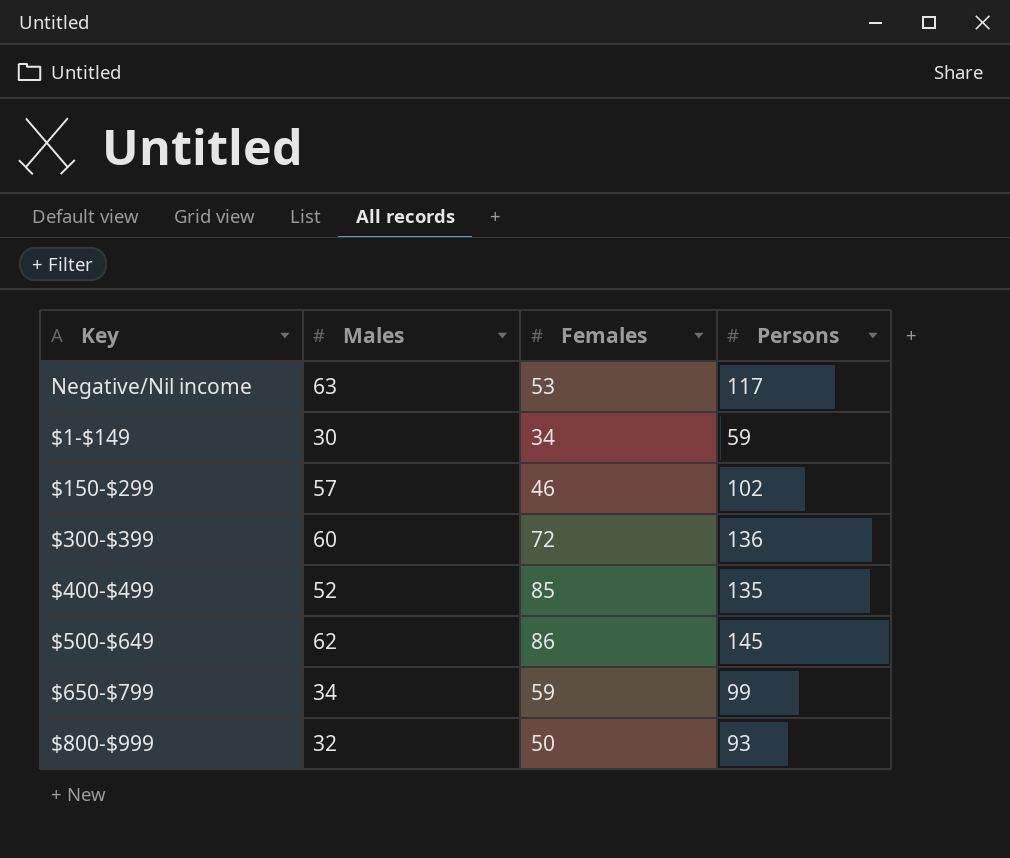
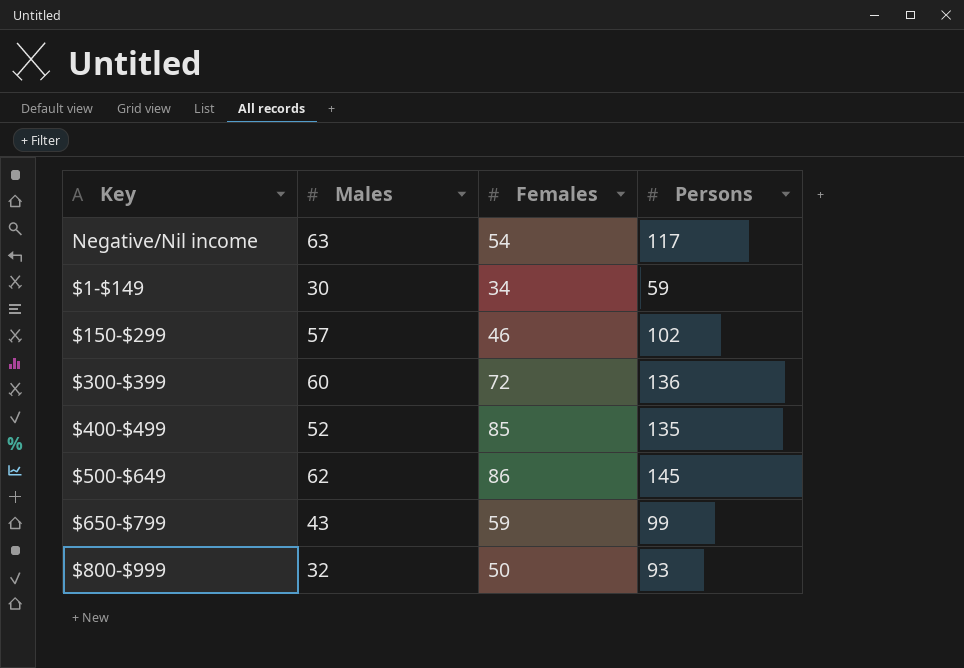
Negative/Nil income | Females: 53 -> 54
$650-$799 | Males: 34 -> 43

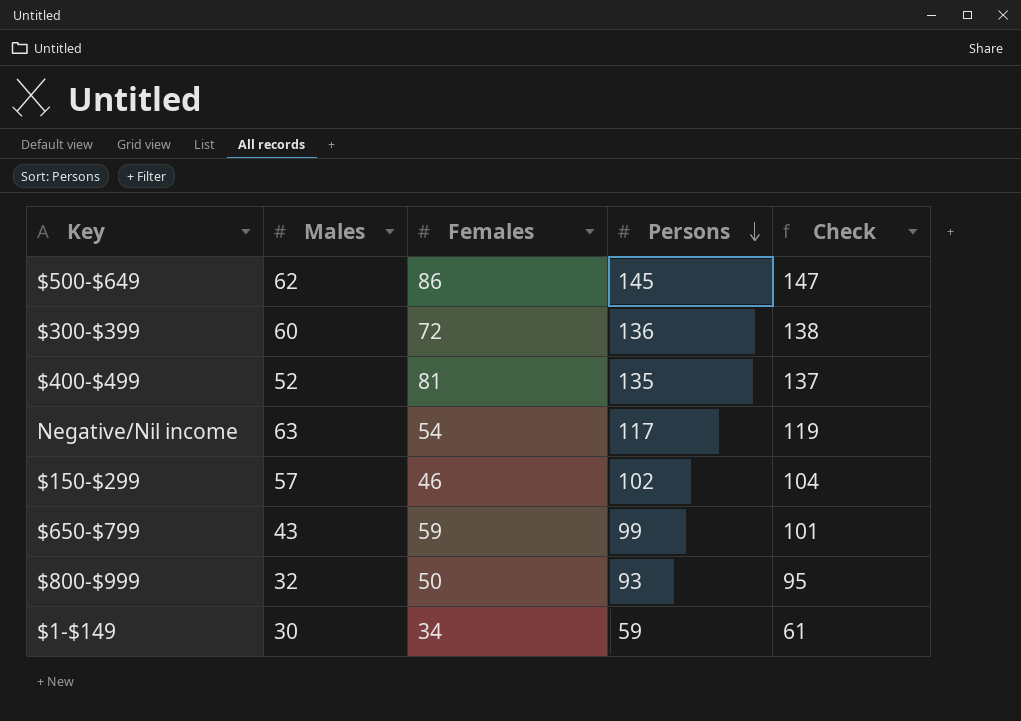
row order: none -> Persons descending
column Check | formula: none -> [Persons] + 2
$400-$499 | Females: 85 -> 81

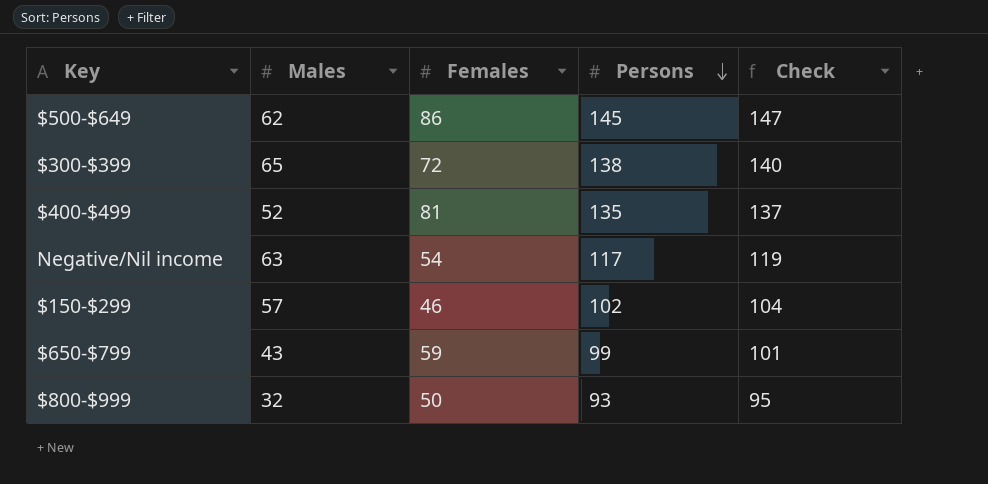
row $1-$149: 30 | 34 | 59 | 61 -> none
$300-$399 | Males: 60 -> 65
$300-$399 | Persons: 136 -> 138
$300-$399 | Check: 138 -> 140

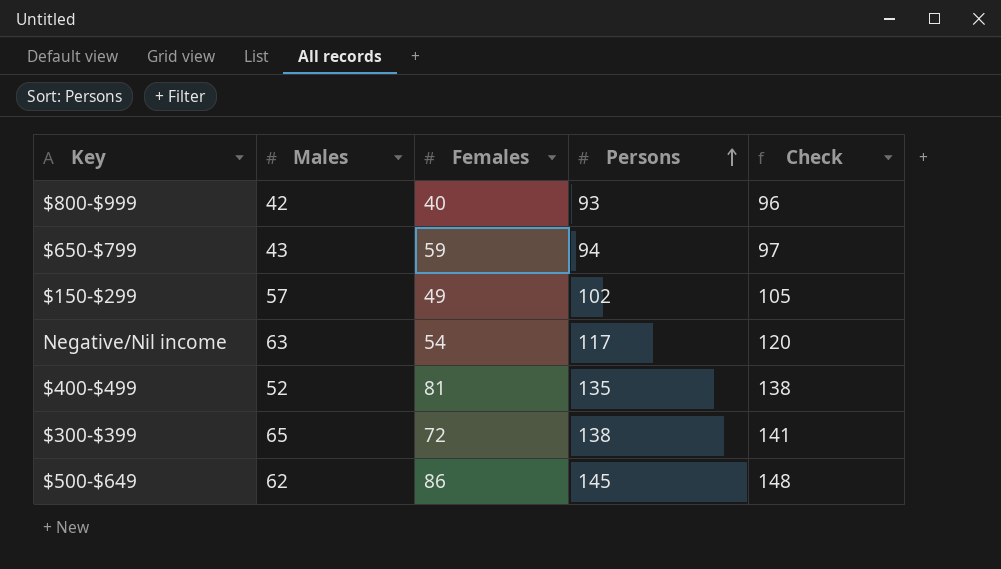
row order: Persons descending -> Persons ascending
column Check | formula: [Persons] + 2 -> [Persons] + 3
$800-$999 | Males: 32 -> 42
$800-$999 | Females: 50 -> 40
$650-$799 | Persons: 99 -> 94
$150-$299 | Females: 46 -> 49

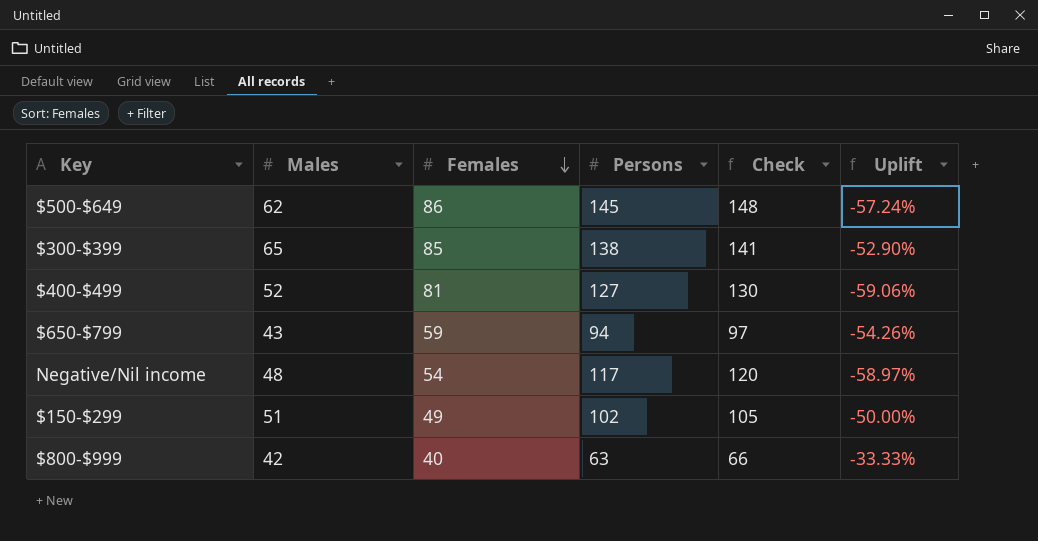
row order: Persons ascending -> Females descending
column Uplift | formula: none -> ([Males] - [Persons]) / [Persons]
$300-$399 | Females: 72 -> 85
$400-$499 | Persons: 135 -> 127
$400-$499 | Check: 138 -> 130
Negative/Nil income | Males: 63 -> 48
$150-$299 | Males: 57 -> 51
$800-$999 | Persons: 93 -> 63
$800-$999 | Check: 96 -> 66

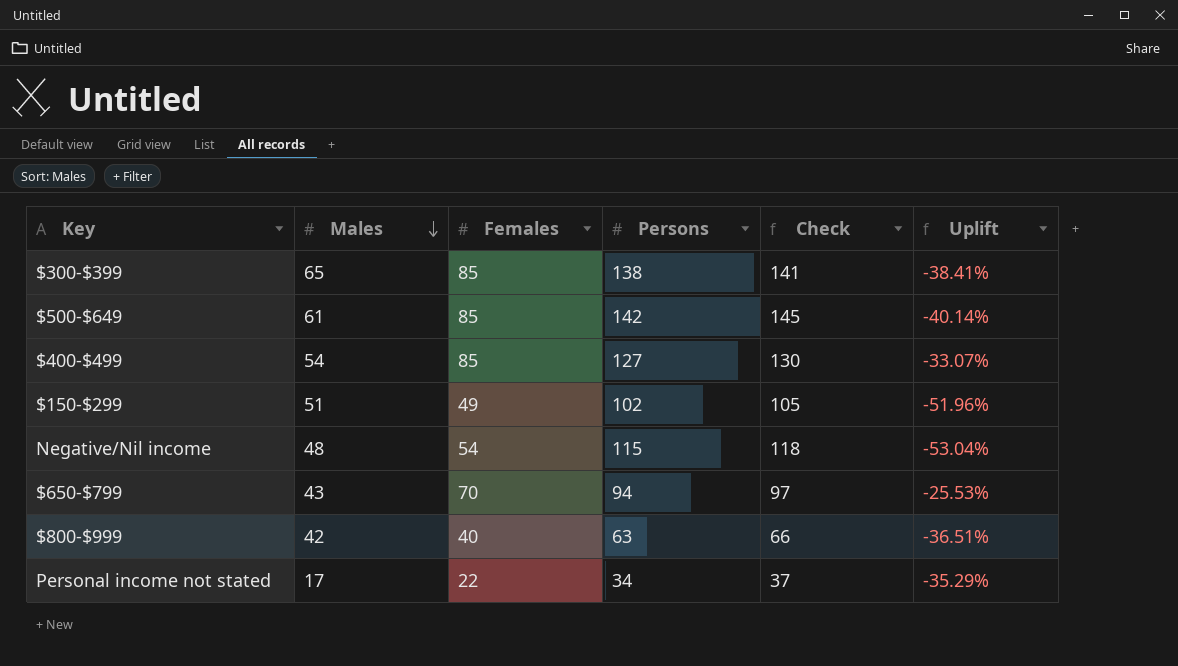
row order: Females descending -> Males descending
column Uplift | formula: ([Males] - [Persons]) / [Persons] -> ([Females] - [Persons]) / [Persons]
$500-$649 | Males: 62 -> 61
$500-$649 | Females: 86 -> 85
$500-$649 | Persons: 145 -> 142
$500-$649 | Check: 148 -> 145
$400-$499 | Males: 52 -> 54
$400-$499 | Females: 81 -> 85
Negative/Nil income | Persons: 117 -> 115
Negative/Nil income | Check: 120 -> 118
$650-$799 | Females: 59 -> 70
row Personal income not stated: none -> 17 | 22 | 34 | 37 | -35.29%

